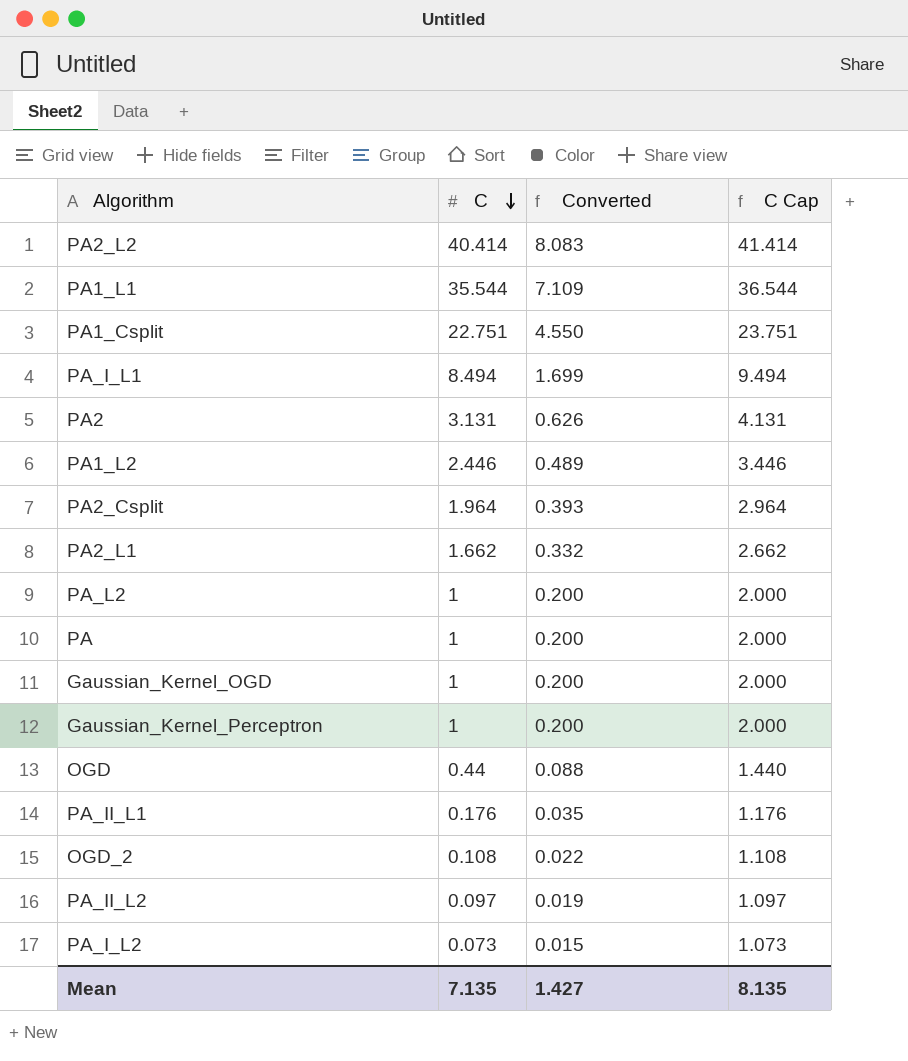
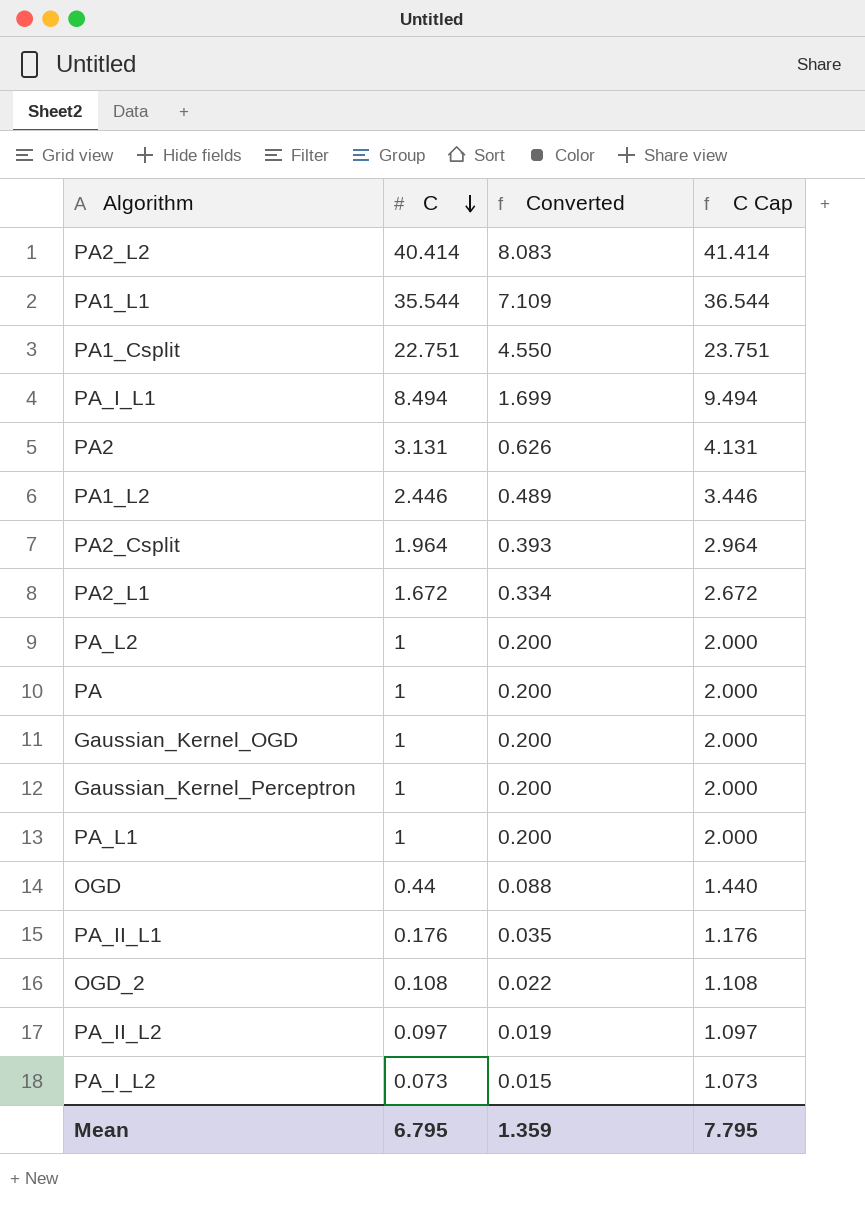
PA2_L1 | C: 1.662 -> 1.672
PA2_L1 | Converted: 0.332 -> 0.334
PA2_L1 | C Cap: 2.662 -> 2.672
row PA_L1: none -> 1 | 0.200 | 2.000
Mean | C: 7.135 -> 6.795
Mean | Converted: 1.427 -> 1.359
Mean | C Cap: 8.135 -> 7.795

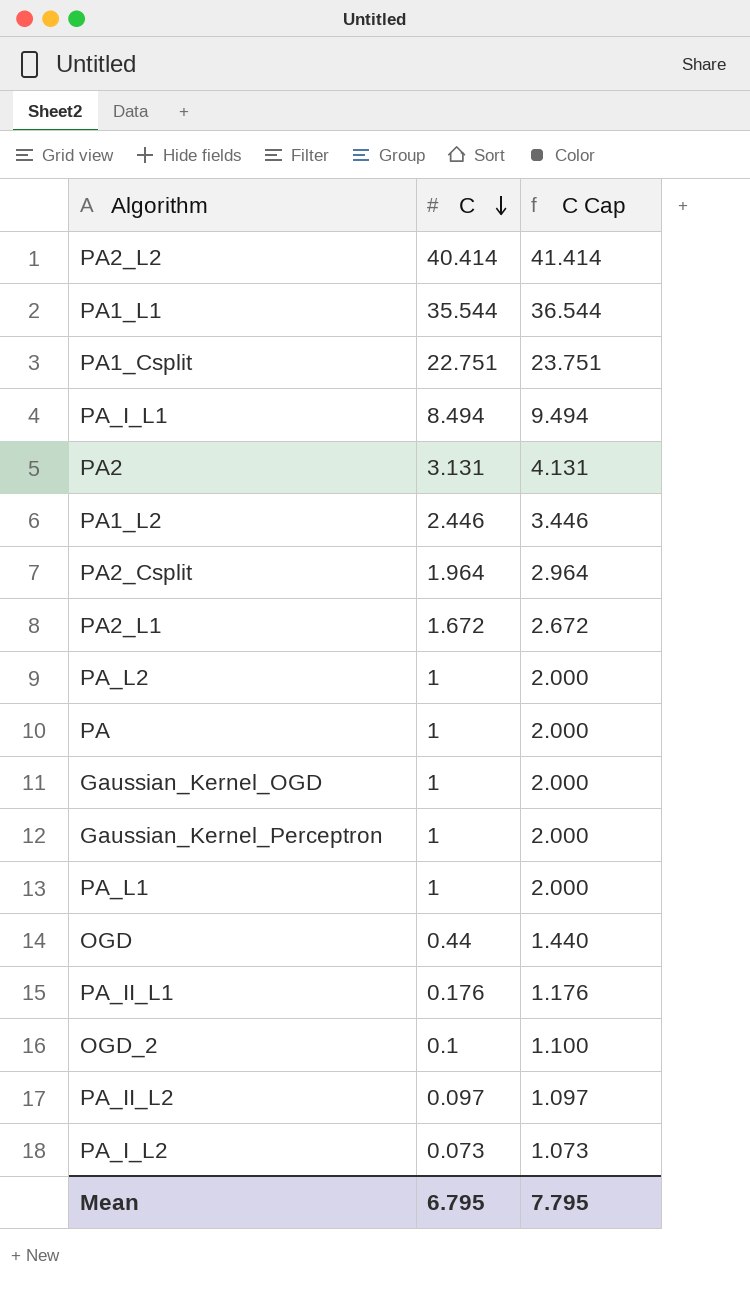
column Converted | formula: [C] * 0.2 -> none
OGD_2 | C: 0.108 -> 0.1
OGD_2 | C Cap: 1.108 -> 1.100

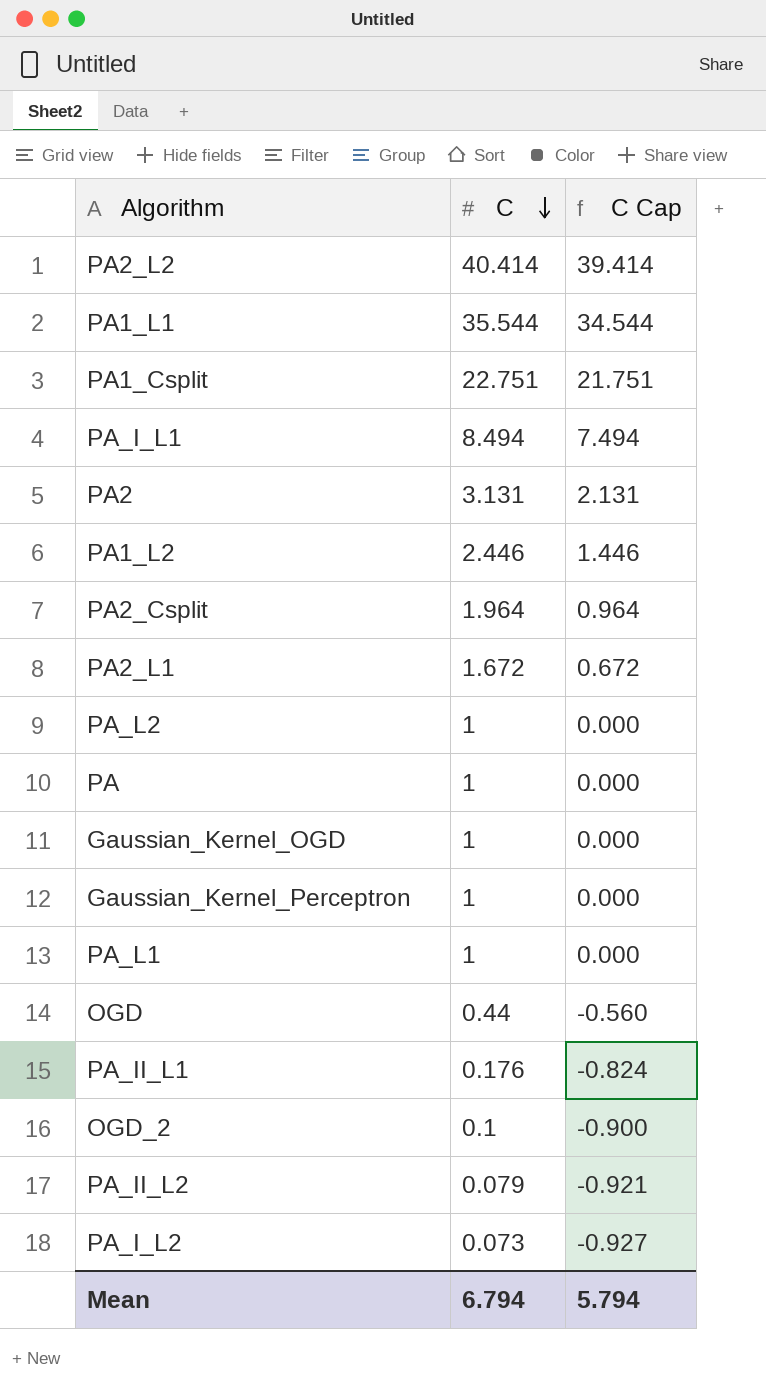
column C Cap | formula: [C] + 1 -> [C] - 1
PA_II_L2 | C: 0.097 -> 0.079
Mean | C: 6.795 -> 6.794
Mean | C Cap: 7.795 -> 5.794

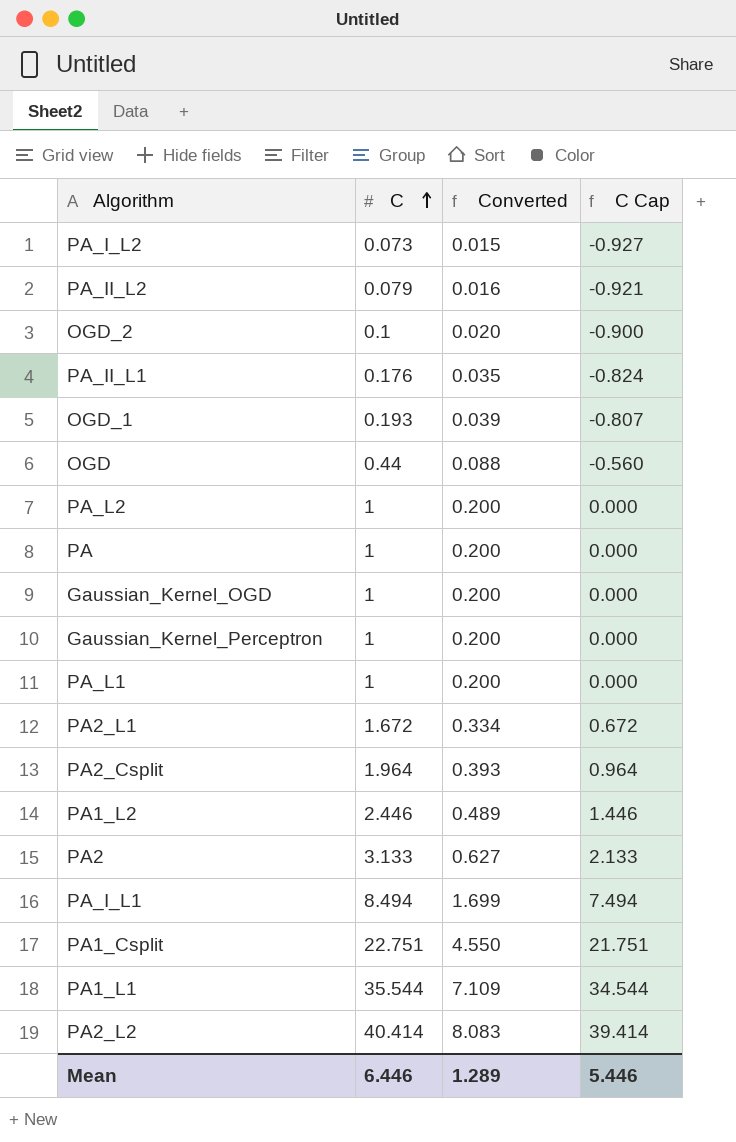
row order: C descending -> C ascending
column Converted | formula: none -> [C] * 0.2
row OGD_1: none -> 0.193 | 0.039 | -0.807
PA2 | C: 3.131 -> 3.133
PA2 | C Cap: 2.131 -> 2.133
Mean | C: 6.794 -> 6.446
Mean | C Cap: 5.794 -> 5.446

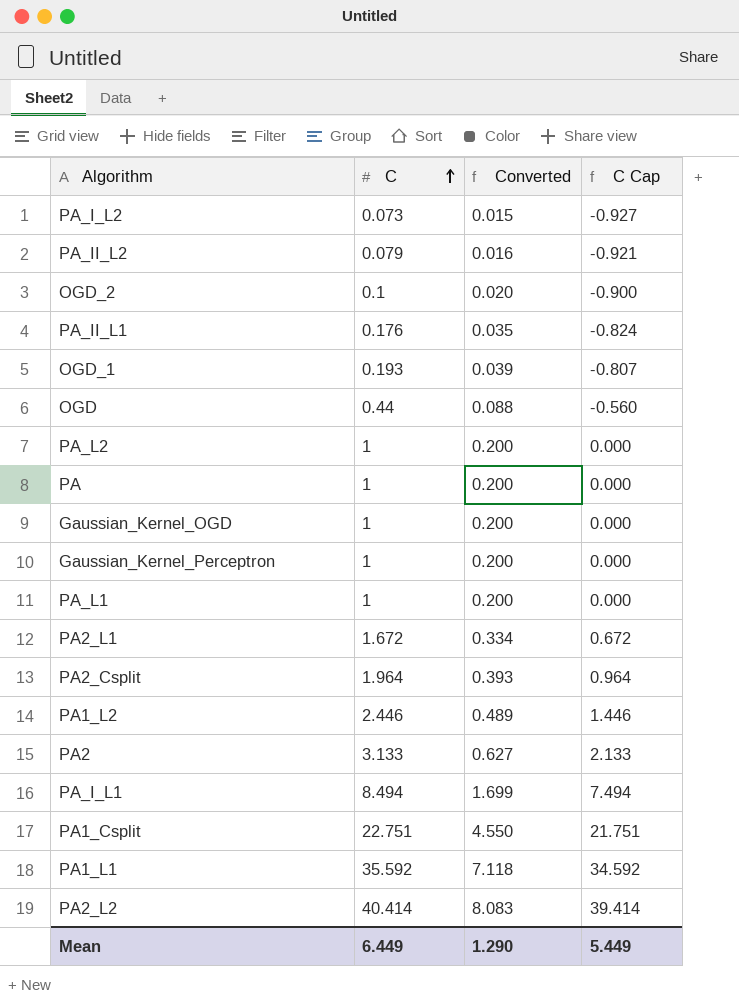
PA1_L1 | C: 35.544 -> 35.592
PA1_L1 | Converted: 7.109 -> 7.118
PA1_L1 | C Cap: 34.544 -> 34.592
Mean | C: 6.446 -> 6.449
Mean | Converted: 1.289 -> 1.290
Mean | C Cap: 5.446 -> 5.449

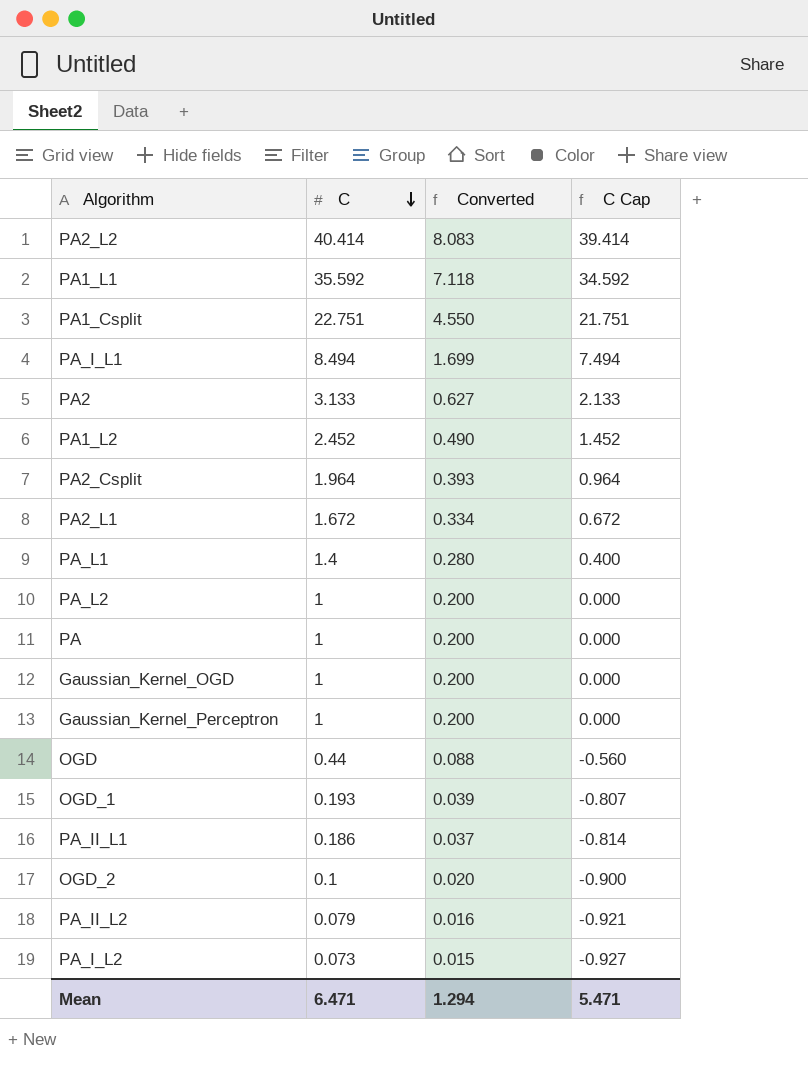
row order: C ascending -> C descending
PA1_L2 | C: 2.446 -> 2.452
PA1_L2 | Converted: 0.489 -> 0.490
PA1_L2 | C Cap: 1.446 -> 1.452
PA_L1 | C: 1 -> 1.4
PA_L1 | Converted: 0.200 -> 0.280
PA_L1 | C Cap: 0.000 -> 0.400
PA_II_L1 | C: 0.176 -> 0.186
PA_II_L1 | Converted: 0.035 -> 0.037
PA_II_L1 | C Cap: -0.824 -> -0.814
Mean | C: 6.449 -> 6.471
Mean | Converted: 1.290 -> 1.294
Mean | C Cap: 5.449 -> 5.471

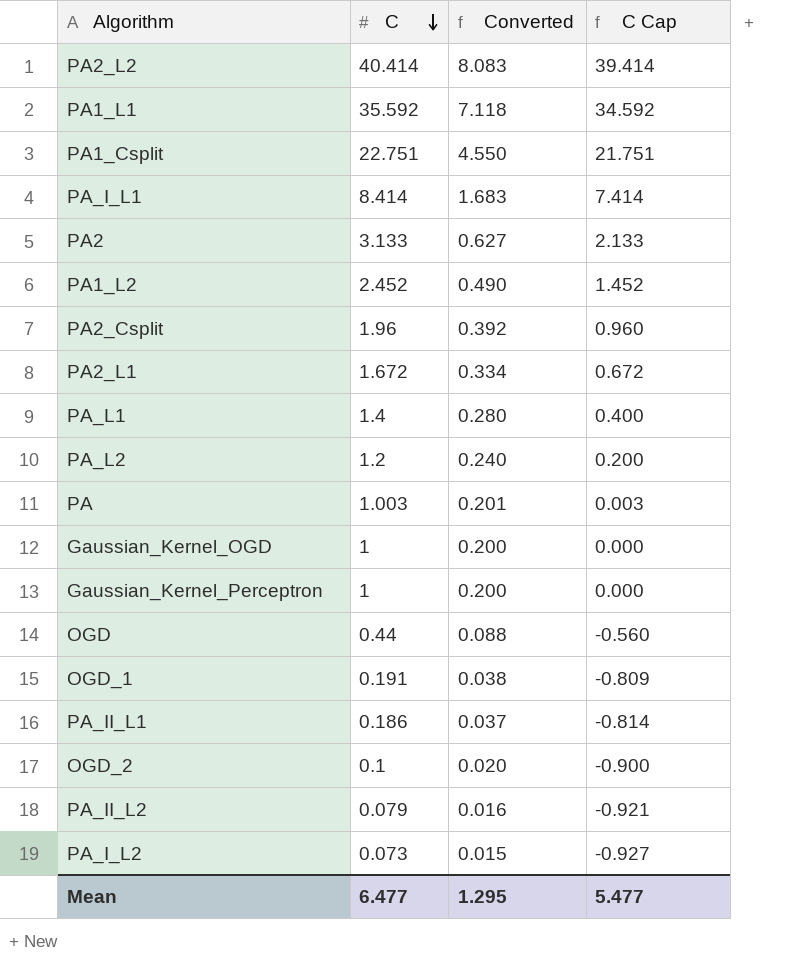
PA_I_L1 | C: 8.494 -> 8.414
PA_I_L1 | Converted: 1.699 -> 1.683
PA_I_L1 | C Cap: 7.494 -> 7.414
PA2_Csplit | C: 1.964 -> 1.96
PA2_Csplit | Converted: 0.393 -> 0.392
PA2_Csplit | C Cap: 0.964 -> 0.960
PA_L2 | C: 1 -> 1.2
PA_L2 | Converted: 0.200 -> 0.240
PA_L2 | C Cap: 0.000 -> 0.200
PA | C: 1 -> 1.003
PA | Converted: 0.200 -> 0.201
PA | C Cap: 0.000 -> 0.003
OGD_1 | C: 0.193 -> 0.191
OGD_1 | Converted: 0.039 -> 0.038
OGD_1 | C Cap: -0.807 -> -0.809
Mean | C: 6.471 -> 6.477
Mean | Converted: 1.294 -> 1.295
Mean | C Cap: 5.471 -> 5.477

